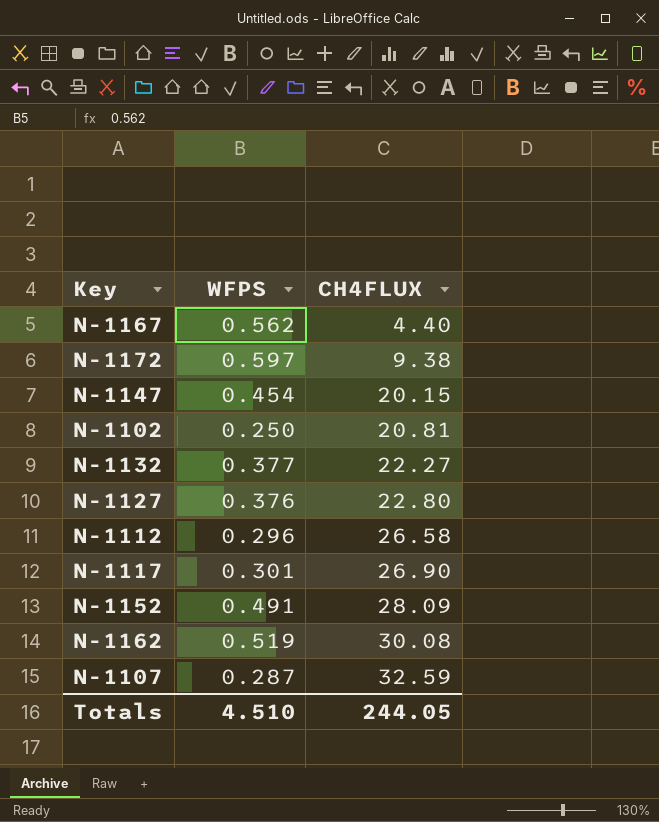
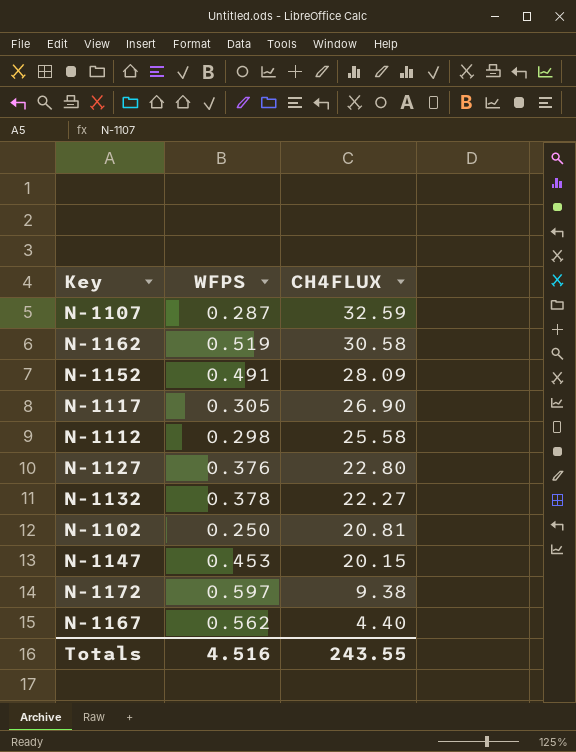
row order: CH4FLUX ascending -> CH4FLUX descending
N-1162 | CH4FLUX: 30.08 -> 30.58
N-1117 | WFPS: 0.301 -> 0.305
N-1112 | WFPS: 0.296 -> 0.298
N-1112 | CH4FLUX: 26.58 -> 25.58
N-1132 | WFPS: 0.377 -> 0.378
N-1147 | WFPS: 0.454 -> 0.453
Totals | WFPS: 4.510 -> 4.516
Totals | CH4FLUX: 244.05 -> 243.55

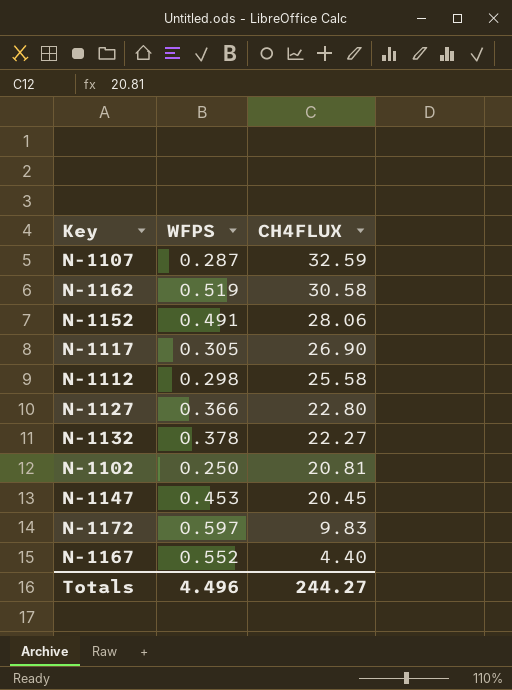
N-1152 | CH4FLUX: 28.09 -> 28.06
N-1127 | WFPS: 0.376 -> 0.366
N-1147 | CH4FLUX: 20.15 -> 20.45
N-1172 | CH4FLUX: 9.38 -> 9.83
N-1167 | WFPS: 0.562 -> 0.552
Totals | WFPS: 4.516 -> 4.496
Totals | CH4FLUX: 243.55 -> 244.27

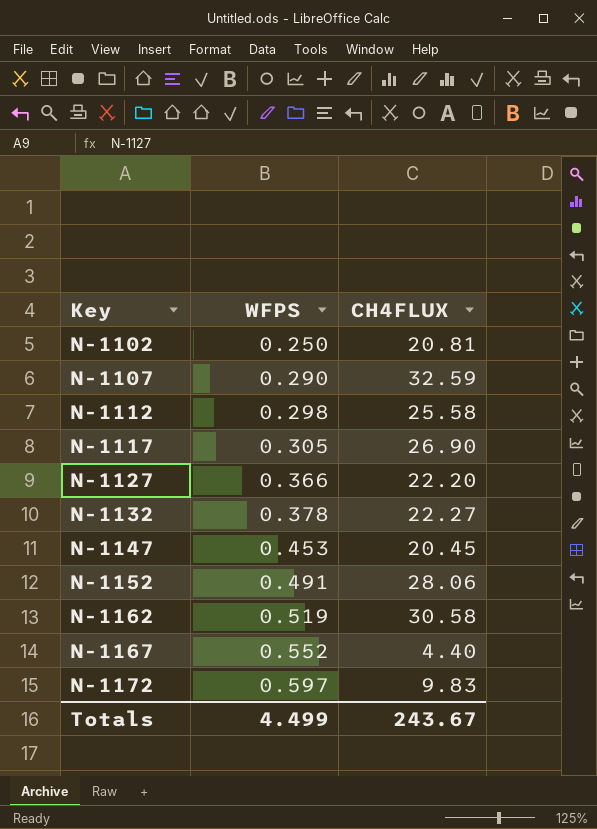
row order: CH4FLUX descending -> Key ascending
N-1107 | WFPS: 0.287 -> 0.290
N-1127 | CH4FLUX: 22.80 -> 22.20
Totals | WFPS: 4.496 -> 4.499
Totals | CH4FLUX: 244.27 -> 243.67

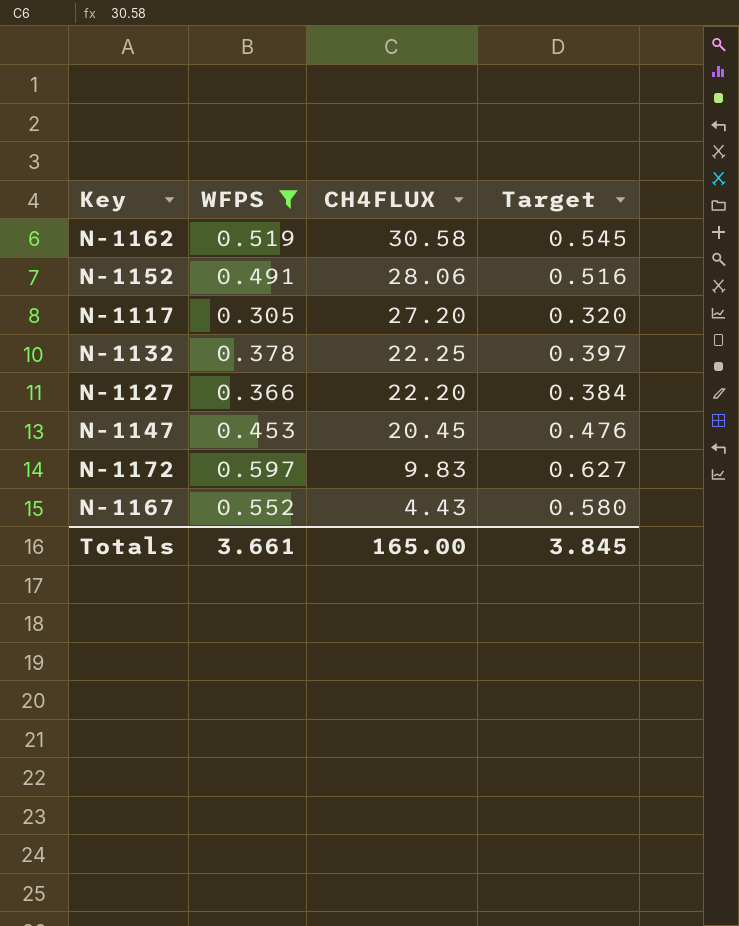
filter: none -> WFPS >= 0.305
row order: Key ascending -> CH4FLUX descending
column Target | formula: none -> [WFPS] * 1.05
N-1117 | CH4FLUX: 26.90 -> 27.20
N-1132 | CH4FLUX: 22.27 -> 22.25
N-1167 | CH4FLUX: 4.40 -> 4.43
Totals | WFPS: 4.499 -> 3.661
Totals | CH4FLUX: 243.67 -> 165.00

